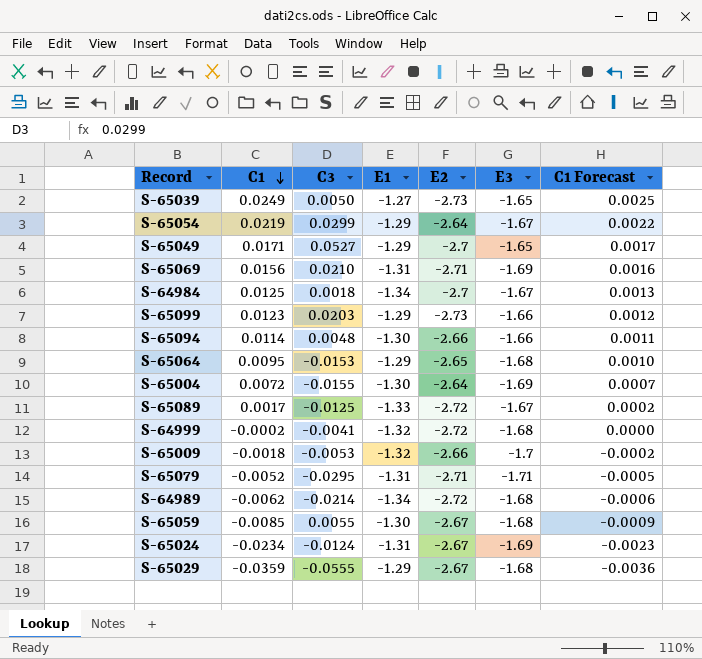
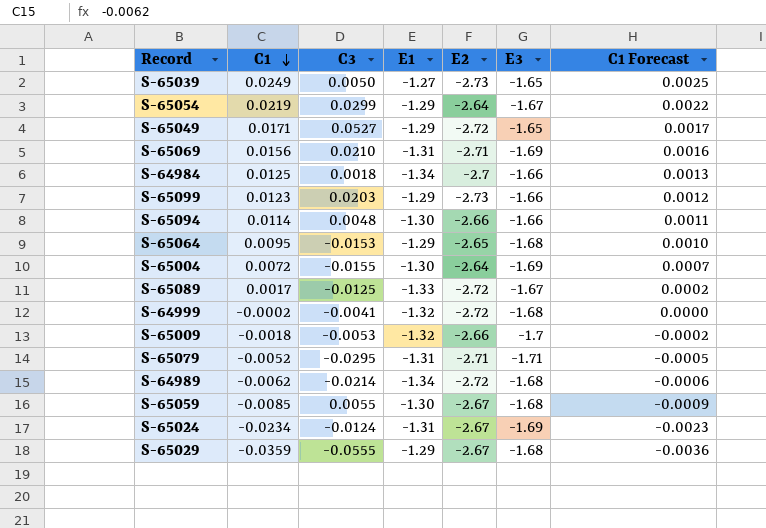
S-65049 | E2: -2.7 -> -2.72
S-64984 | E3: -1.67 -> -1.66

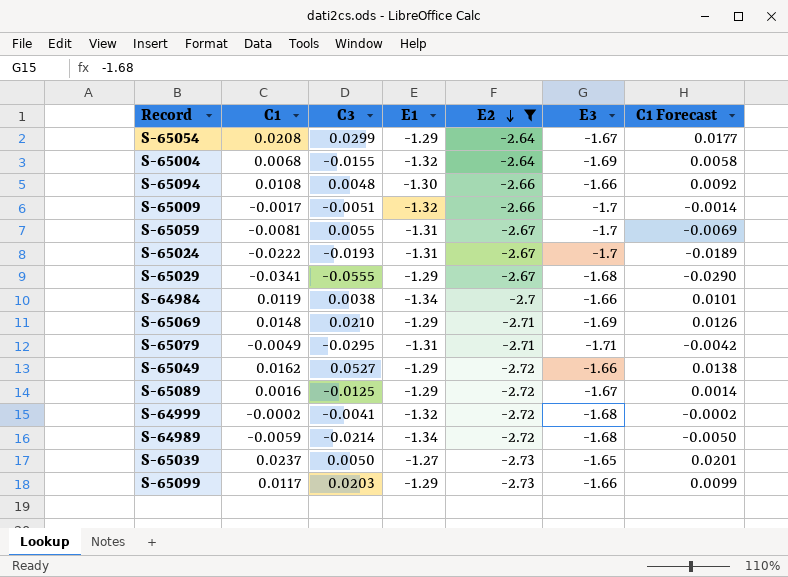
filter: none -> E2 != -2.65
row order: C1 descending -> E2 descending
column C1 Forecast | formula: [C1] * 0.1 -> [C1] * 0.85
S-65054 | C1: 0.0219 -> 0.0208
S-65004 | C1: 0.0072 -> 0.0068
S-65004 | E1: -1.30 -> -1.32
S-65094 | C1: 0.0114 -> 0.0108
S-65009 | C1: -0.0018 -> -0.0017
S-65009 | C3: -0.0053 -> -0.0051
S-65059 | C1: -0.0085 -> -0.0081
S-65059 | E1: -1.30 -> -1.31
S-65059 | E3: -1.68 -> -1.7
S-65024 | C1: -0.0234 -> -0.0222
S-65024 | C3: -0.0124 -> -0.0193
S-65024 | E3: -1.69 -> -1.7
S-65029 | C1: -0.0359 -> -0.0341
S-64984 | C1: 0.0125 -> 0.0119
S-64984 | C3: 0.0018 -> 0.0038
S-65069 | C1: 0.0156 -> 0.0148
S-65069 | E1: -1.31 -> -1.29
S-65079 | C1: -0.0052 -> -0.0049
S-65049 | C1: 0.0171 -> 0.0162
S-65049 | E3: -1.65 -> -1.66
S-65089 | C1: 0.0017 -> 0.0016
S-65089 | E1: -1.33 -> -1.29
S-64989 | C1: -0.0062 -> -0.0059
S-65039 | C1: 0.0249 -> 0.0237
S-65099 | C1: 0.0123 -> 0.0117

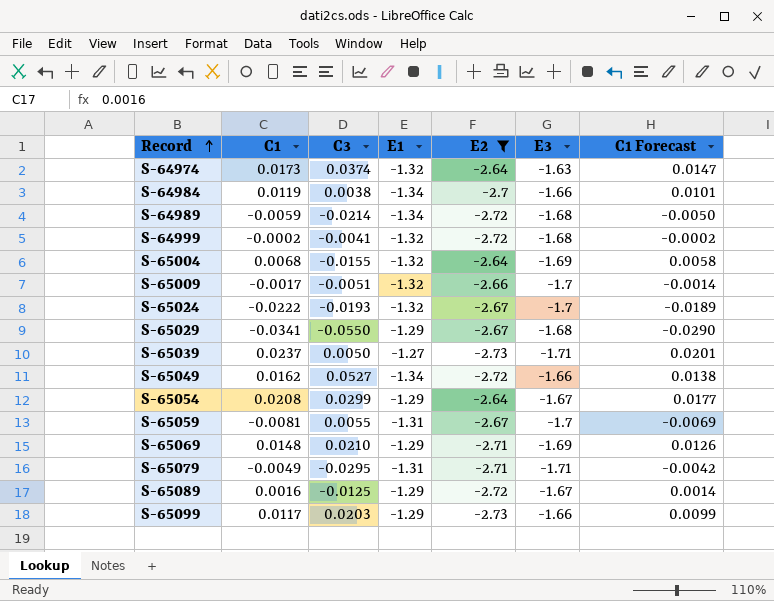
row order: E2 descending -> Record ascending
row S-65094: 0.0108 | 0.0048 | -1.30 | -2.66 | -1.66 | 0.0092 -> none
row S-64974: none -> 0.0173 | 0.0374 | -1.32 | -2.64 | -1.63 | 0.0147
S-65024 | E1: -1.31 -> -1.32
S-65029 | C3: -0.0555 -> -0.0550
S-65039 | E3: -1.65 -> -1.71
S-65049 | E1: -1.29 -> -1.34

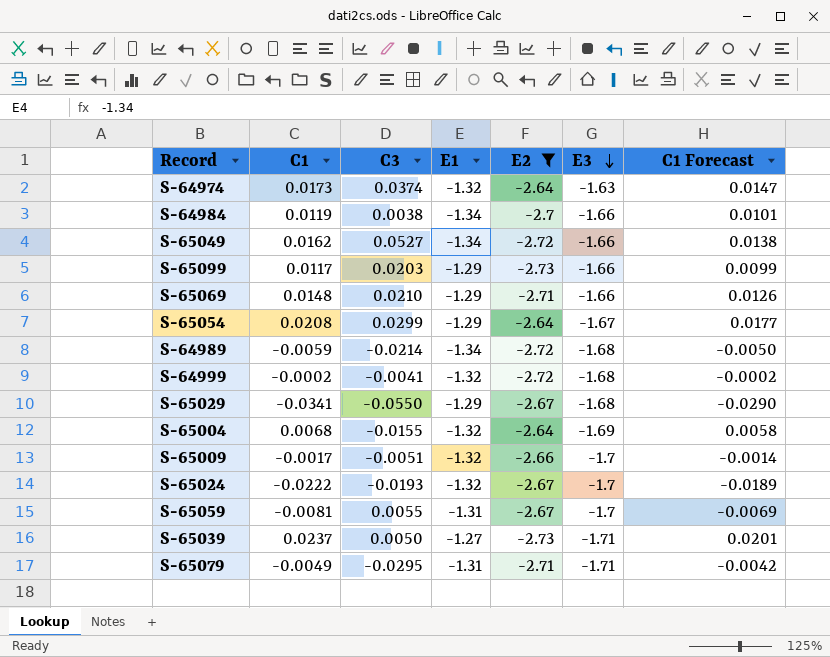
row order: Record ascending -> E3 descending
row S-65089: 0.0016 | -0.0125 | -1.29 | -2.72 | -1.67 | 0.0014 -> none
S-65069 | E3: -1.69 -> -1.66

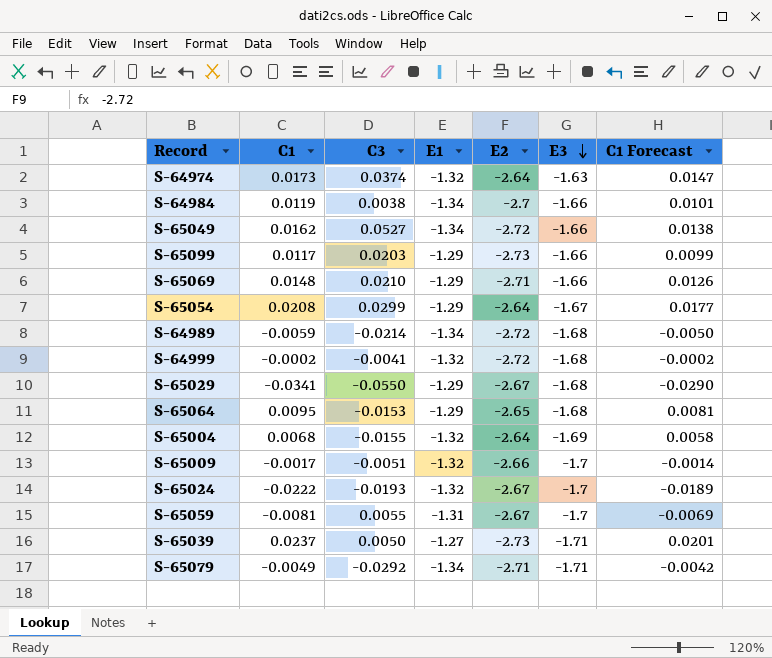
filter: E2 != -2.65 -> none
S-65079 | C3: -0.0295 -> -0.0292
S-65079 | E1: -1.31 -> -1.34

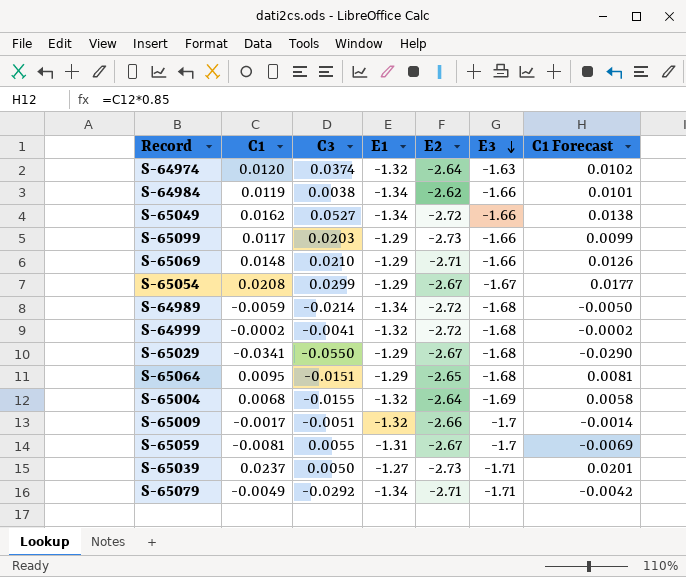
row S-65024: -0.0222 | -0.0193 | -1.32 | -2.67 | -1.7 | -0.0189 -> none
S-64974 | C1: 0.0173 -> 0.0120
S-64974 | C1 Forecast: 0.0147 -> 0.0102
S-64984 | E2: -2.7 -> -2.62
S-65054 | E2: -2.64 -> -2.67
S-65064 | C3: -0.0153 -> -0.0151

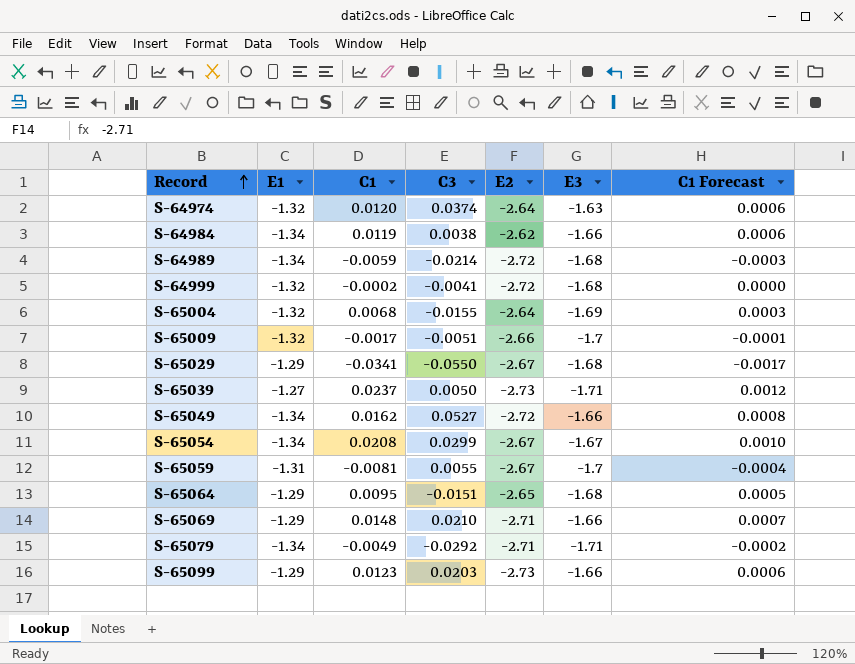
row order: E3 descending -> Record ascending
column E1 | position: 4 -> 2
column C1 Forecast | formula: [C1] * 0.85 -> [C1] * 0.05
S-65054 | E1: -1.29 -> -1.34
S-65099 | C1: 0.0117 -> 0.0123

